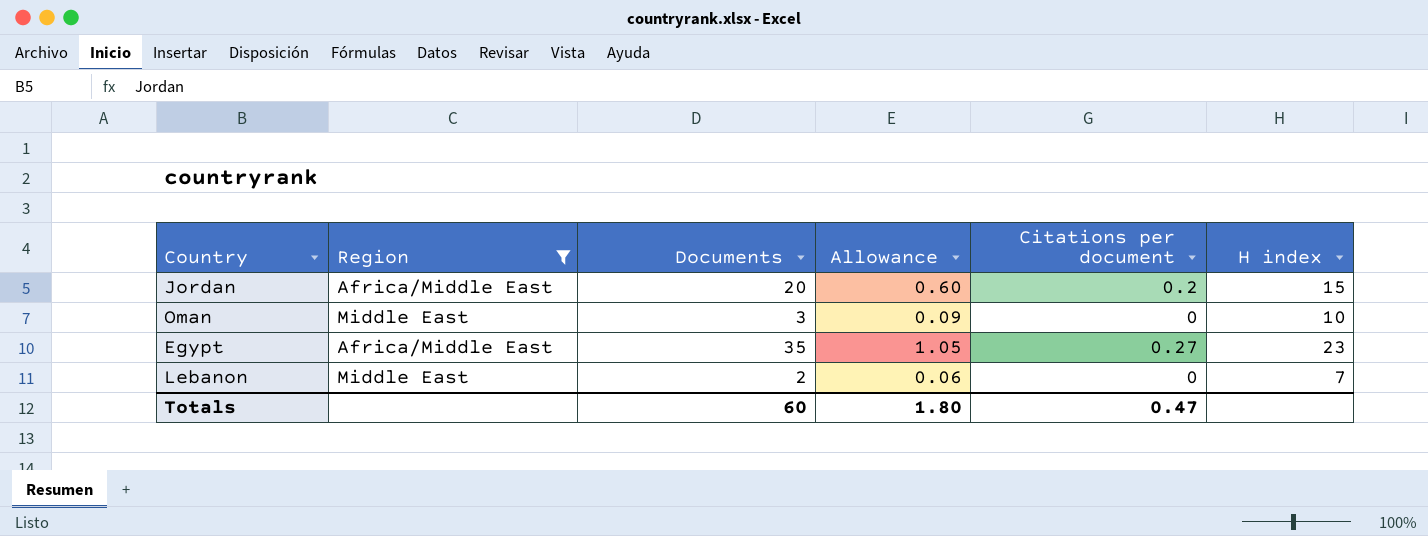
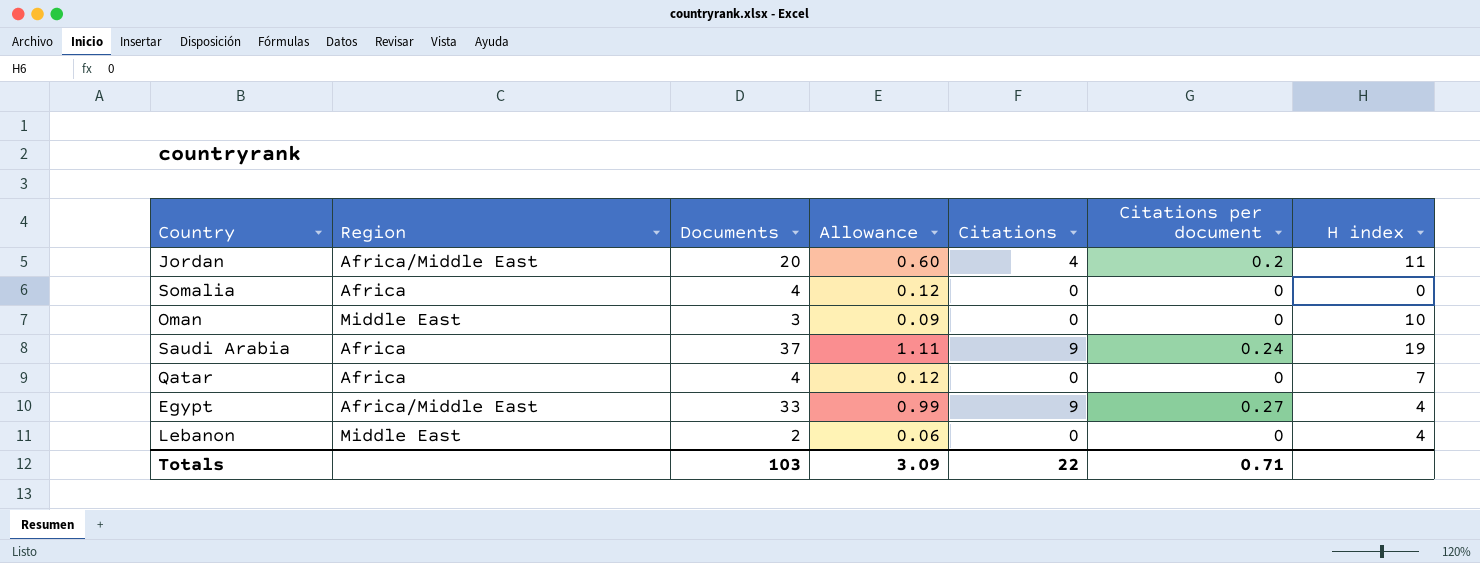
filter: Region != Africa -> none
column Citations | position: none -> 5
Jordan | H index: 15 -> 11
Egypt | Documents: 35 -> 33
Egypt | Allowance: 1.05 -> 0.99
Egypt | H index: 23 -> 4
Lebanon | H index: 7 -> 4
Totals | Documents: 60 -> 103
Totals | Allowance: 1.80 -> 3.09
Totals | Citations per document: 0.47 -> 0.71

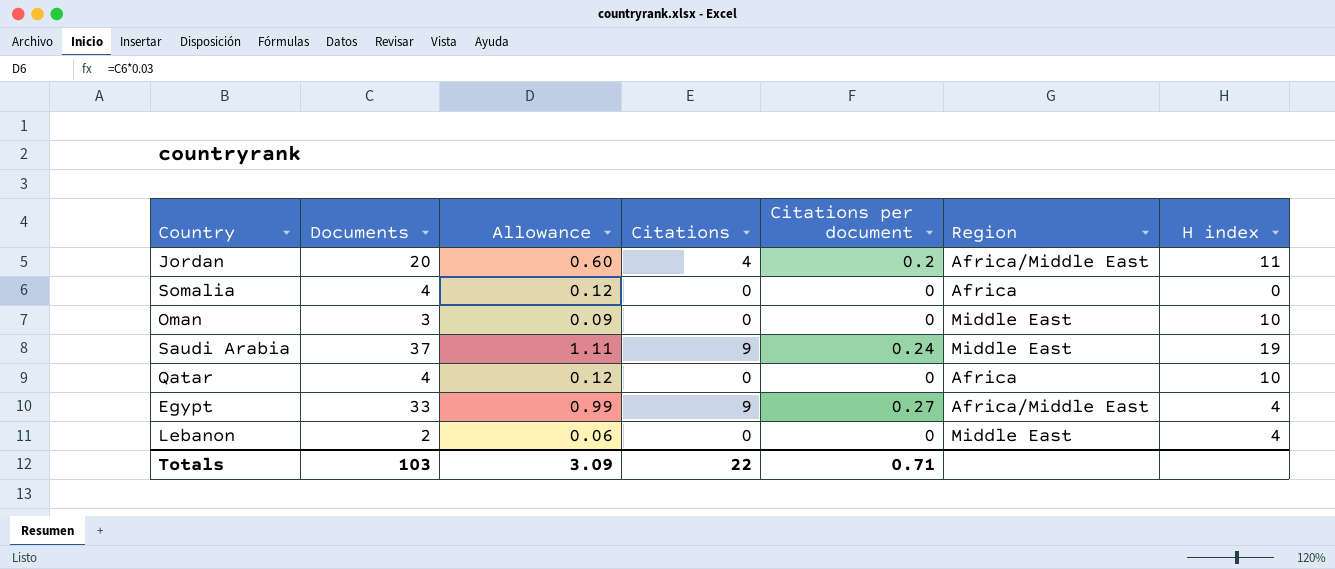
column Region | position: 2 -> 6
Saudi Arabia | Region: Africa -> Middle East
Qatar | H index: 7 -> 10

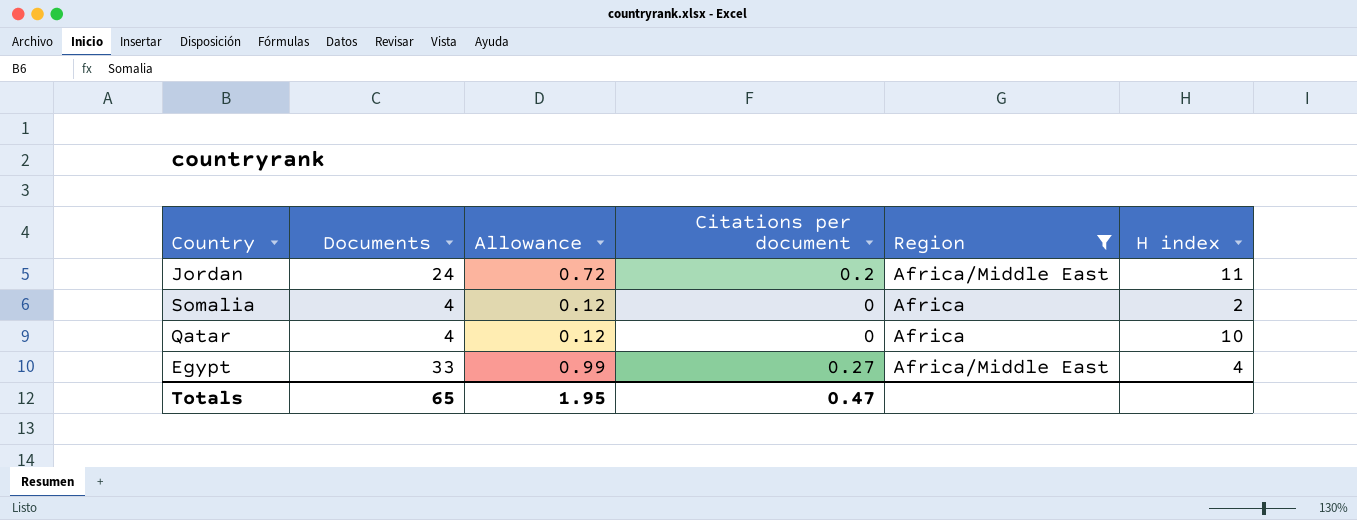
filter: none -> Region != Middle East
column Citations | position: 4 -> none
Jordan | Documents: 20 -> 24
Jordan | Allowance: 0.60 -> 0.72
Somalia | H index: 0 -> 2
Totals | Documents: 103 -> 65
Totals | Allowance: 3.09 -> 1.95
Totals | Citations per document: 0.71 -> 0.47

